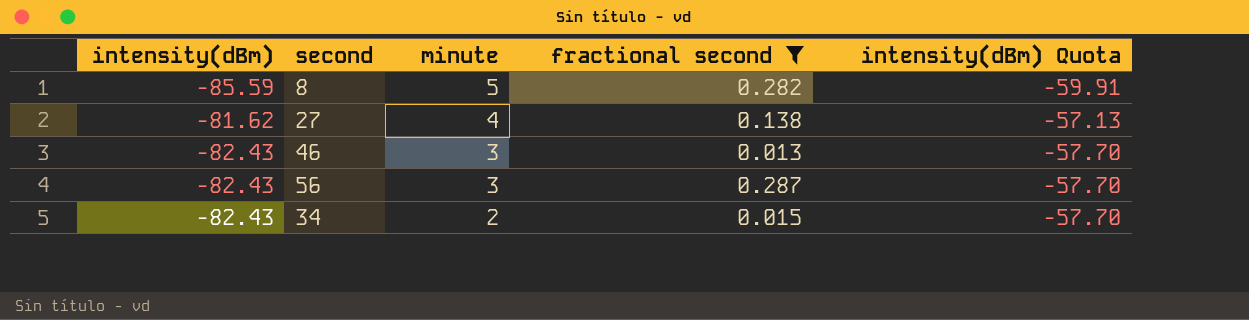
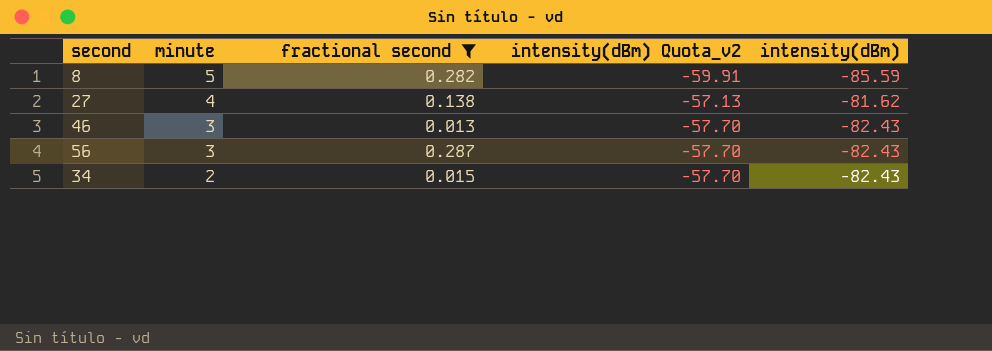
column name: intensity(dBm) Quota -> intensity(dBm) Quota_v2
column intensity(dBm) | position: 1 -> 5

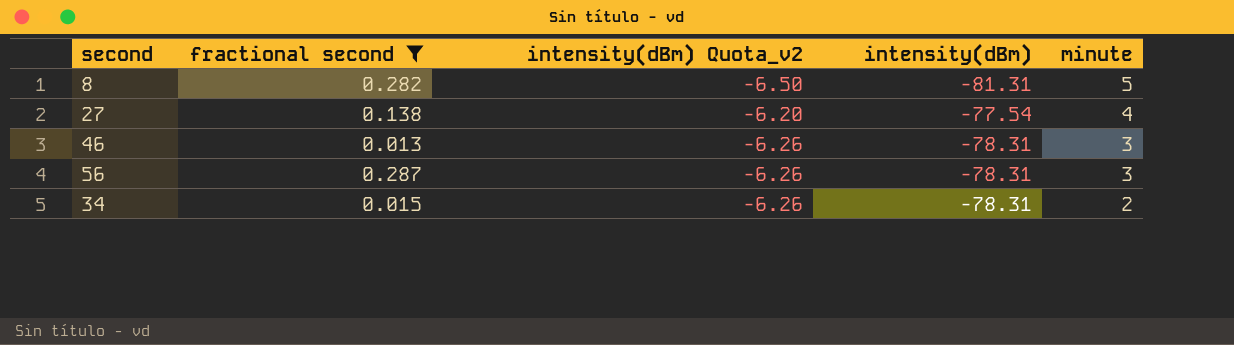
column intensity(dBm) Quota_v2 | formula: [intensity(dBm)] * 0.7 -> [intensity(dBm)] * 0.08
column minute | position: 2 -> 5
8 | intensity(dBm): -85.59 -> -81.31
27 | intensity(dBm): -81.62 -> -77.54
46 | intensity(dBm): -82.43 -> -78.31
56 | intensity(dBm): -82.43 -> -78.31
34 | intensity(dBm): -82.43 -> -78.31

